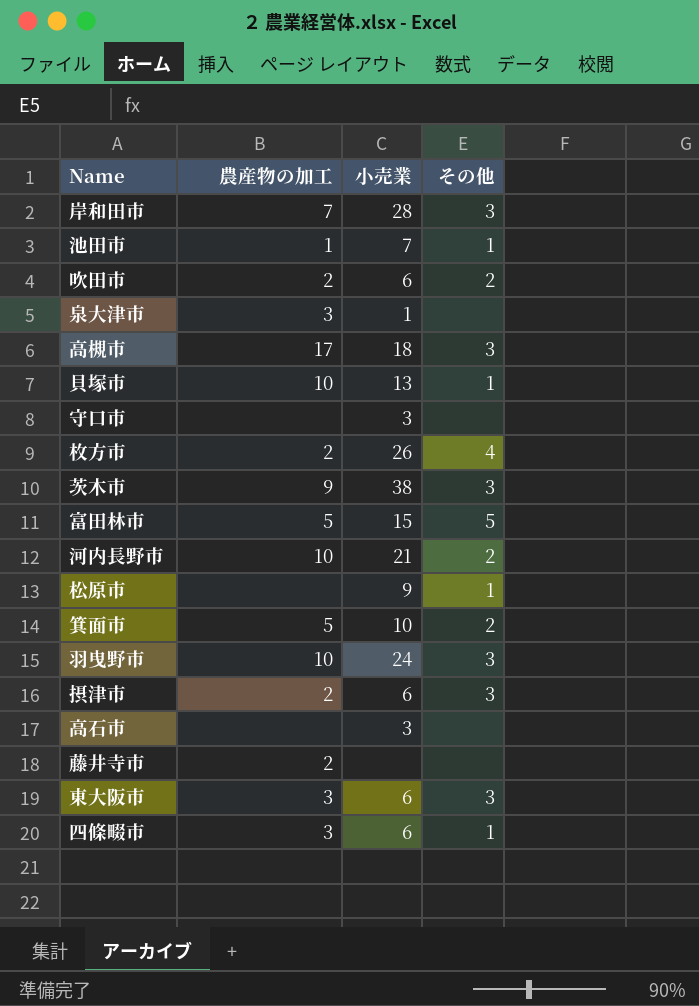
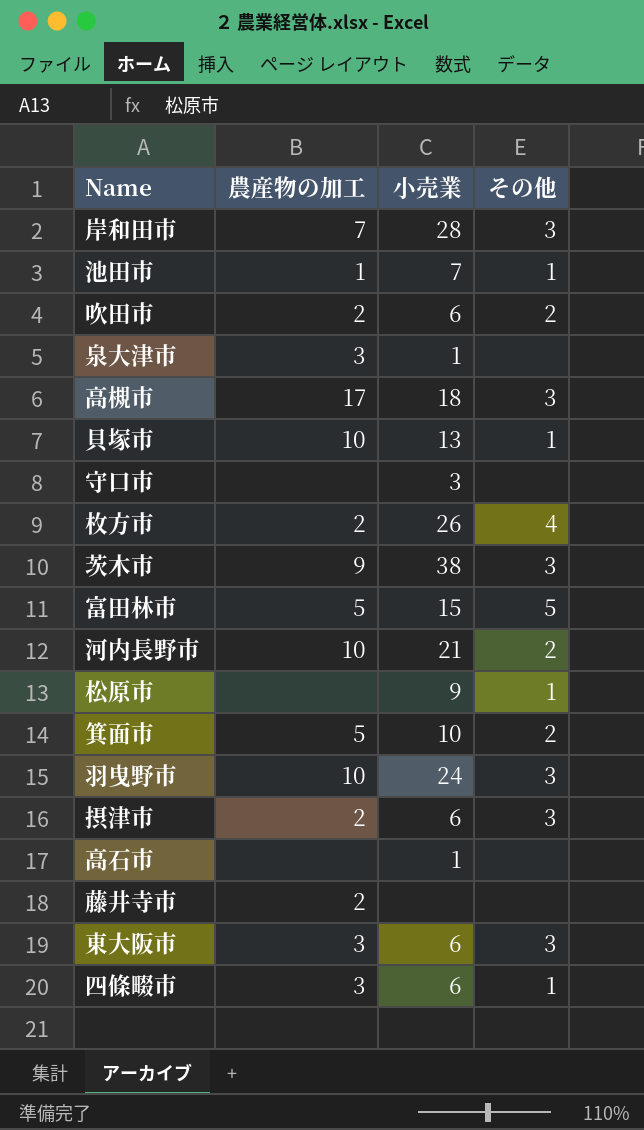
高石市 | 小売業: 3 -> 1

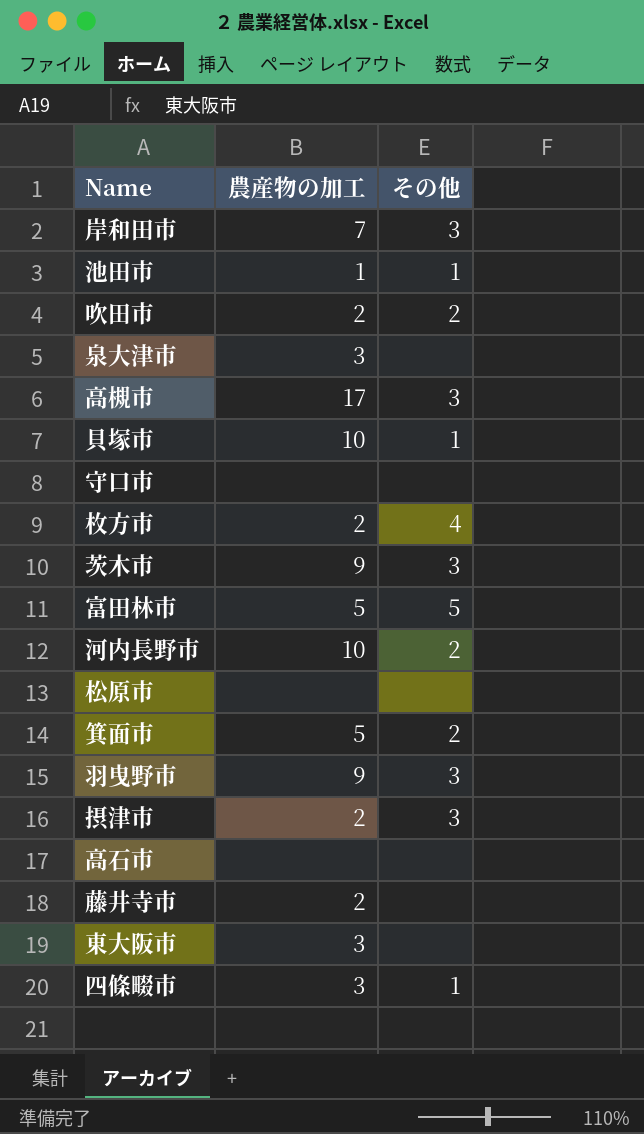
column 小売業 | position: 3 -> none
松原市 | その他: 1 -> none
羽曳野市 | 農産物の加工: 10 -> 9
東大阪市 | その他: 3 -> none

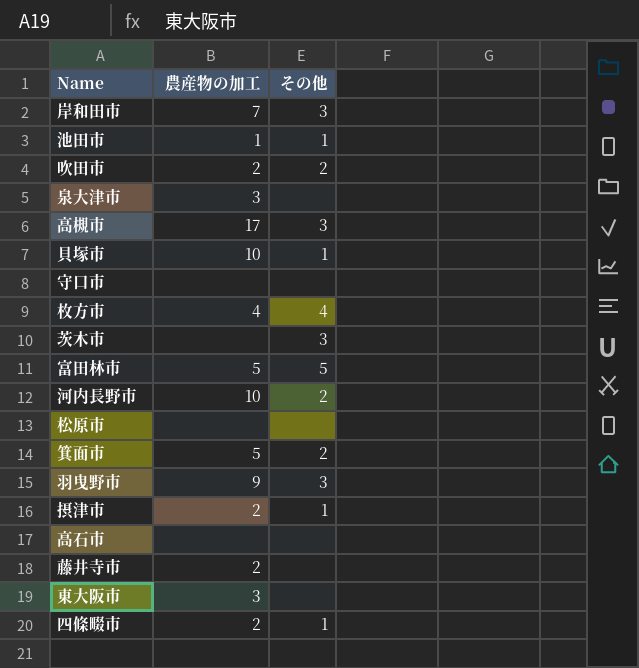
枚方市 | 農産物の加工: 2 -> 4
茨木市 | 農産物の加工: 9 -> none
摂津市 | その他: 3 -> 1
四條畷市 | 農産物の加工: 3 -> 2

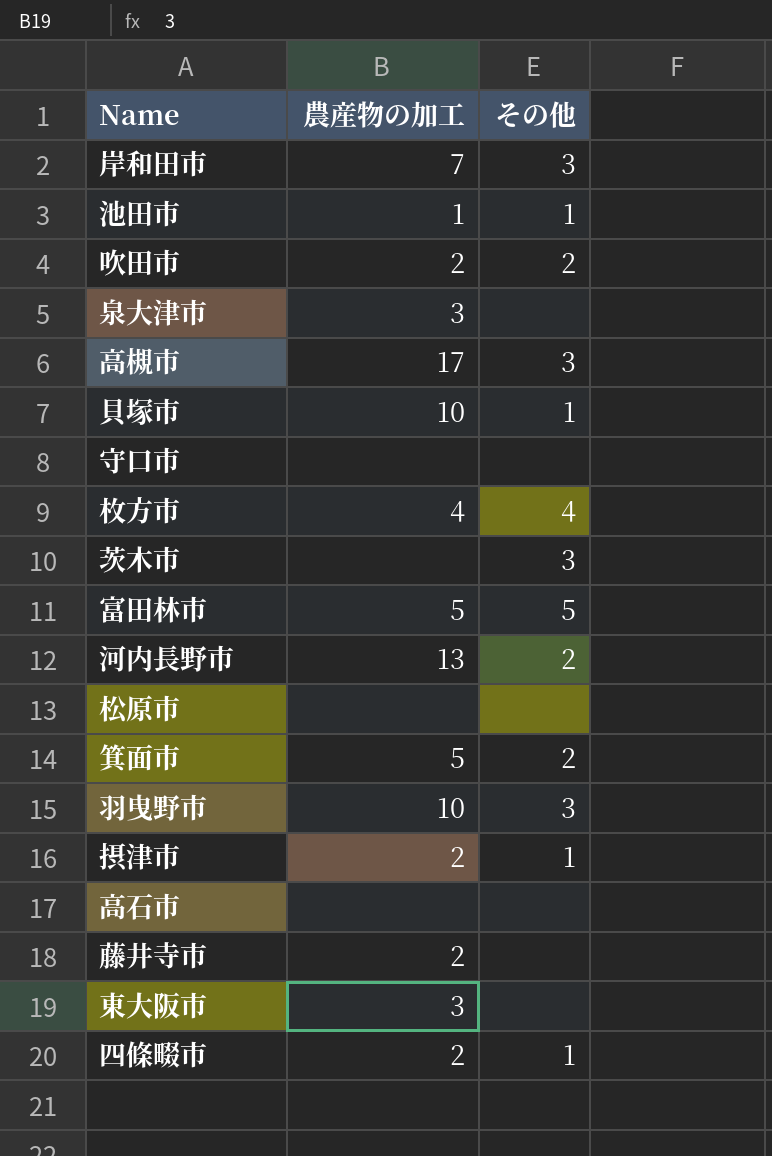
河内長野市 | 農産物の加工: 10 -> 13
羽曳野市 | 農産物の加工: 9 -> 10

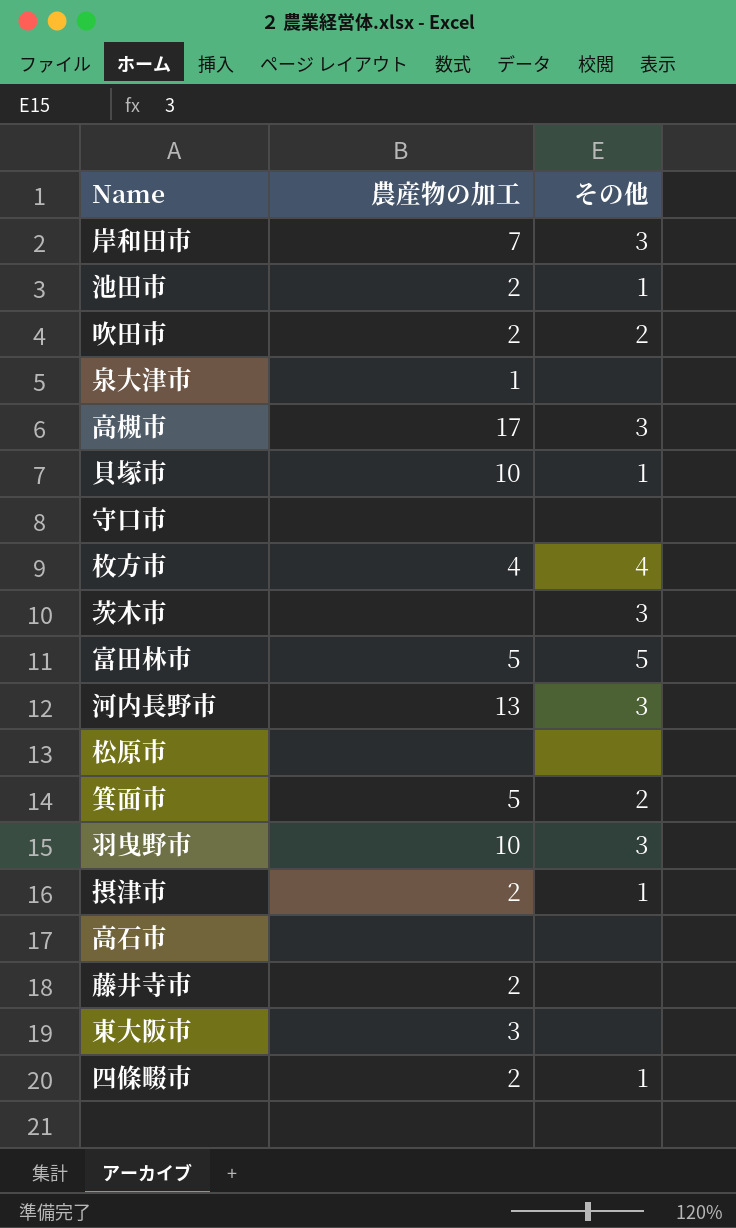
池田市 | 農産物の加工: 1 -> 2
泉大津市 | 農産物の加工: 3 -> 1
河内長野市 | その他: 2 -> 3

